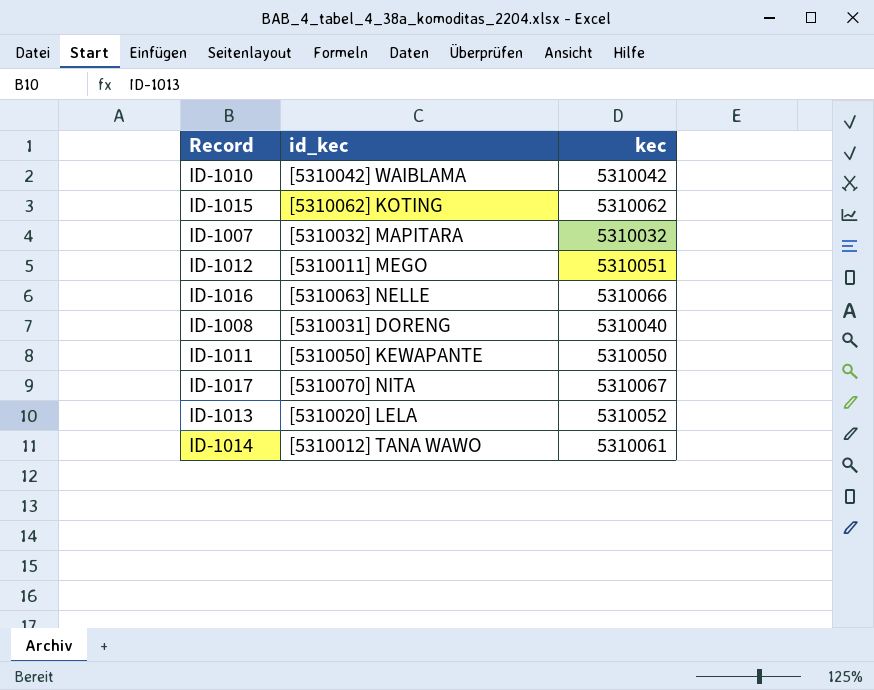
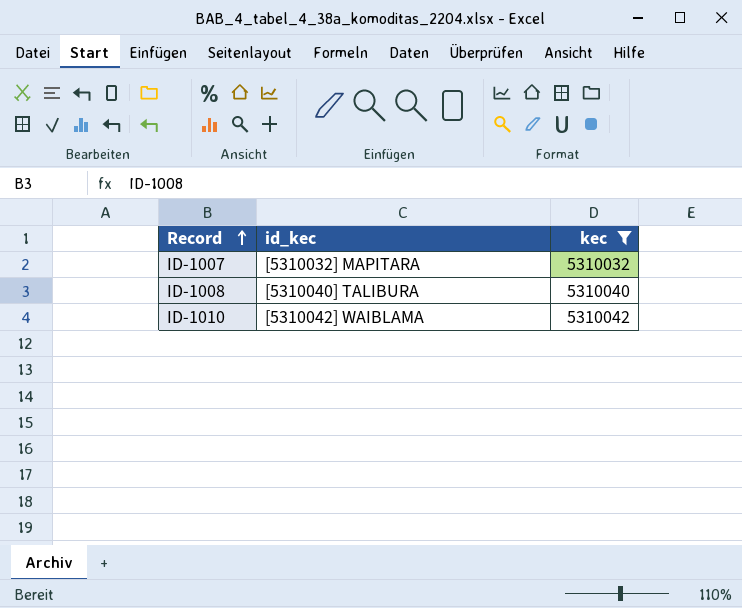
filter: none -> kec <= 5310042
row order: none -> Record ascending
ID-1008 | id_kec: [5310031] DORENG -> [5310040] TALIBURA

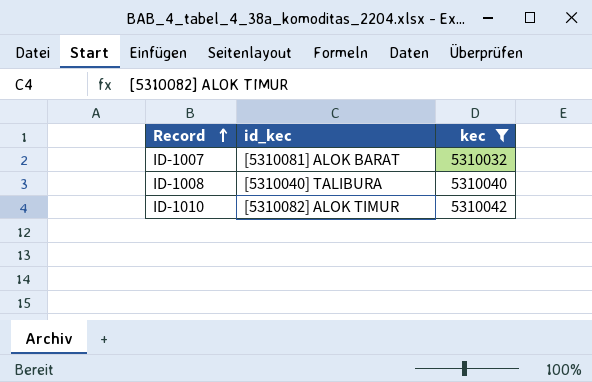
ID-1007 | id_kec: [5310032] MAPITARA -> [5310081] ALOK BARAT
ID-1010 | id_kec: [5310042] WAIBLAMA -> [5310082] ALOK TIMUR

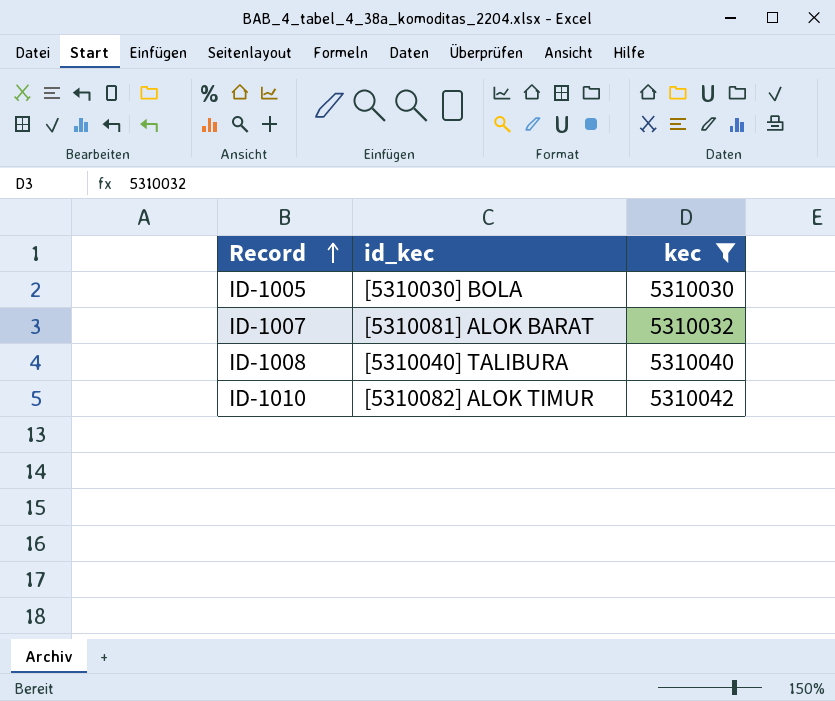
row ID-1005: none -> [5310030] BOLA | 5310030

